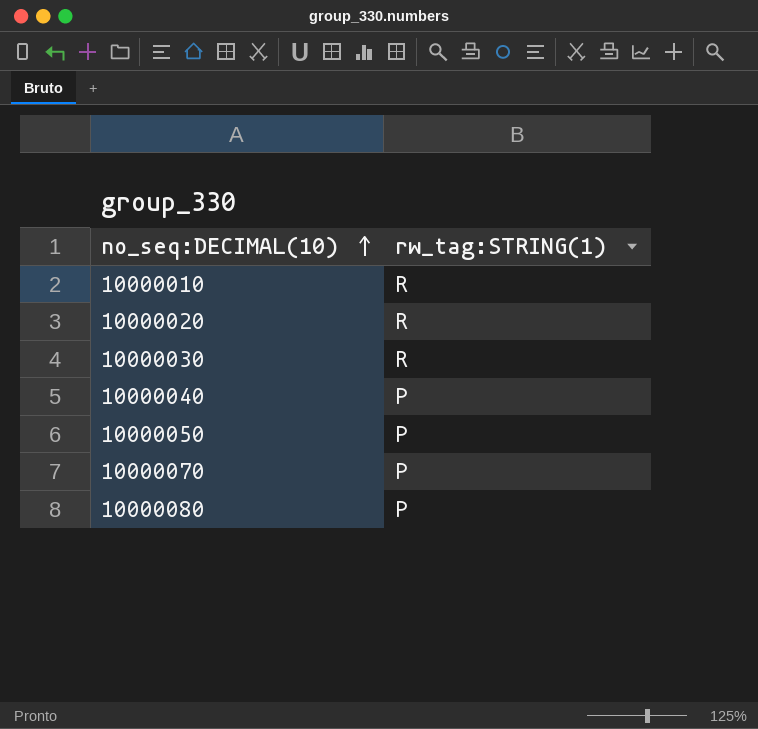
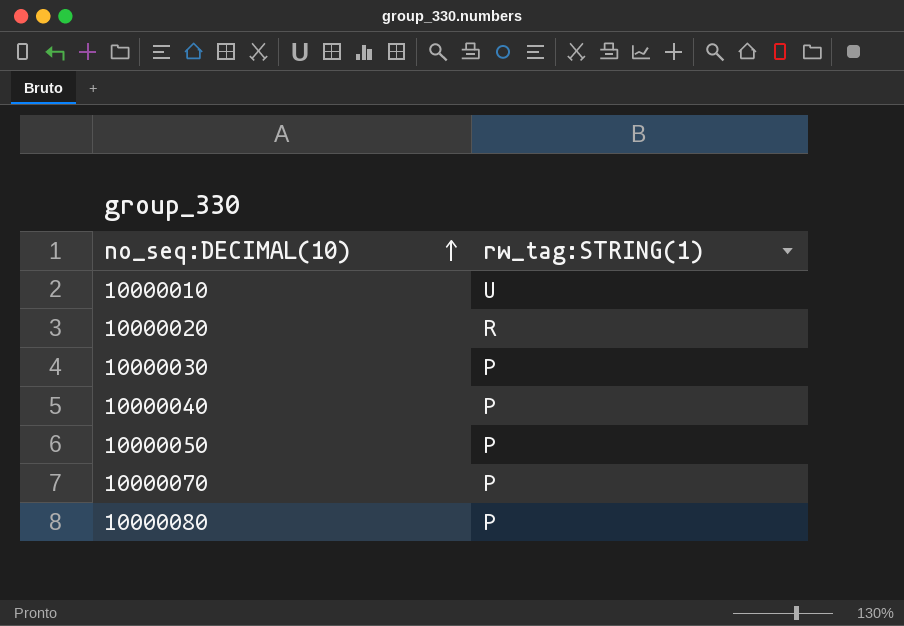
10000010 | rw_tag:STRING(1): R -> U
10000030 | rw_tag:STRING(1): R -> P

